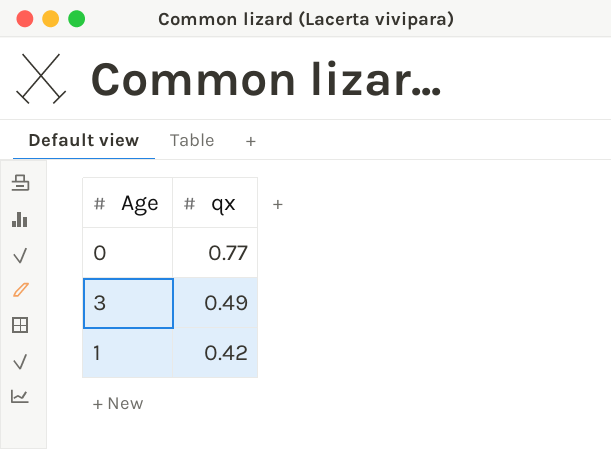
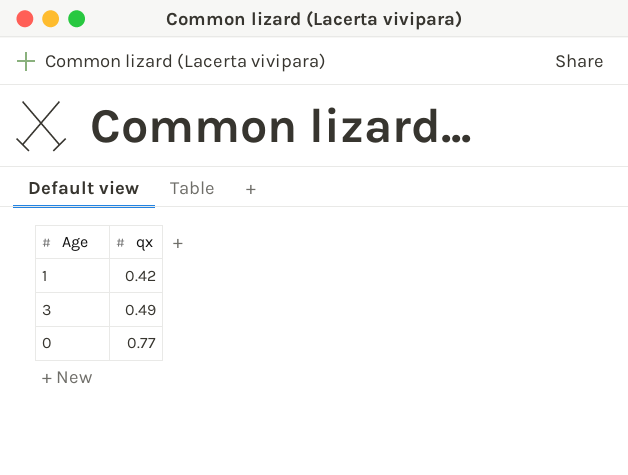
row order: qx descending -> qx ascending

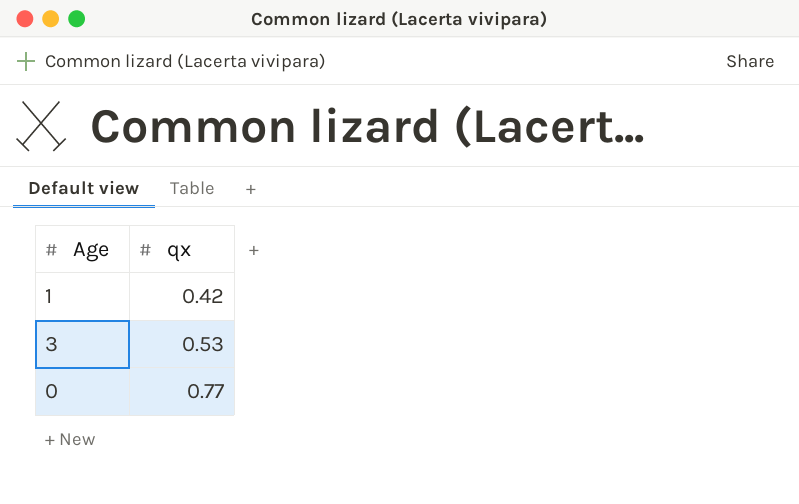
3 | qx: 0.49 -> 0.53

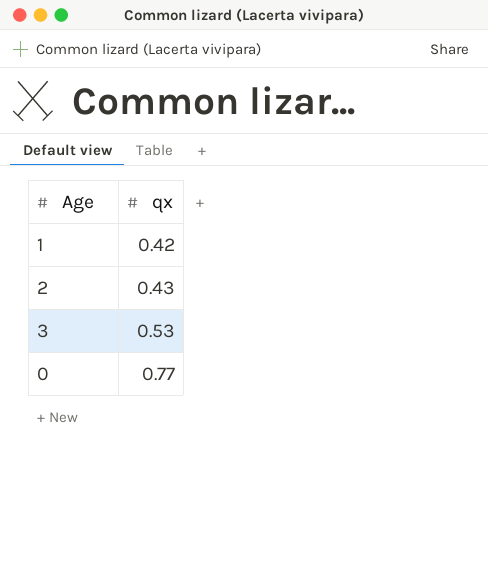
row 2: none -> 0.43

